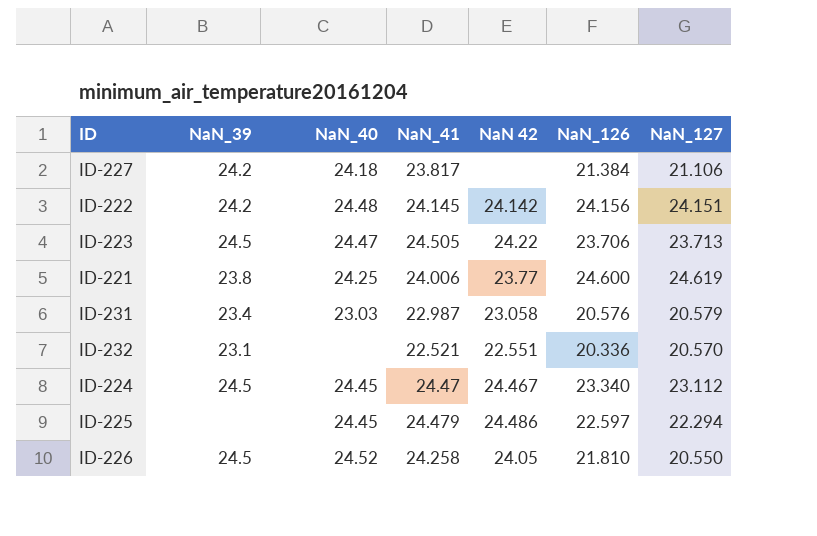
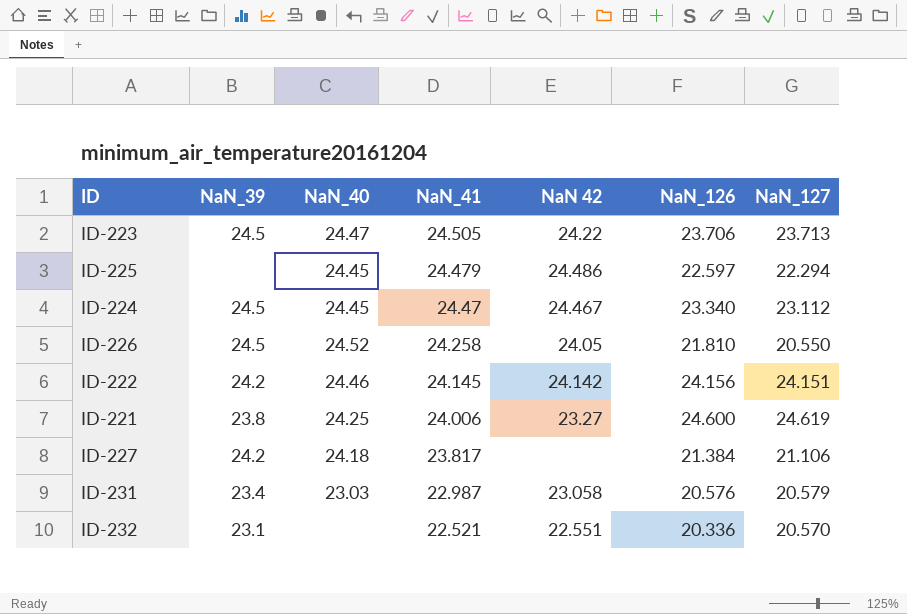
row order: none -> NaN_41 descending
ID-222 | NaN_40: 24.48 -> 24.46
ID-221 | NaN 42: 23.77 -> 23.27

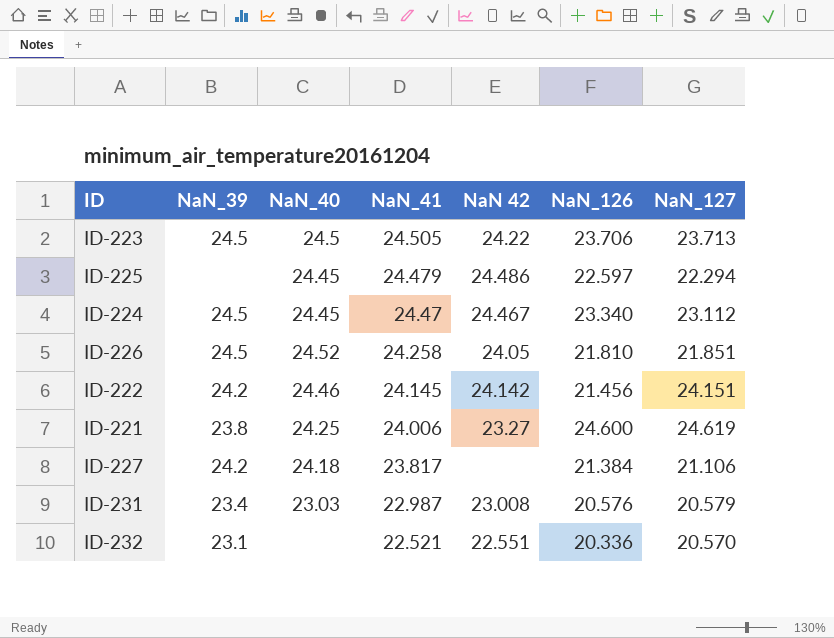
ID-223 | NaN_40: 24.47 -> 24.5
ID-226 | NaN_127: 20.550 -> 21.851
ID-222 | NaN_126: 24.156 -> 21.456
ID-231 | NaN 42: 23.058 -> 23.008

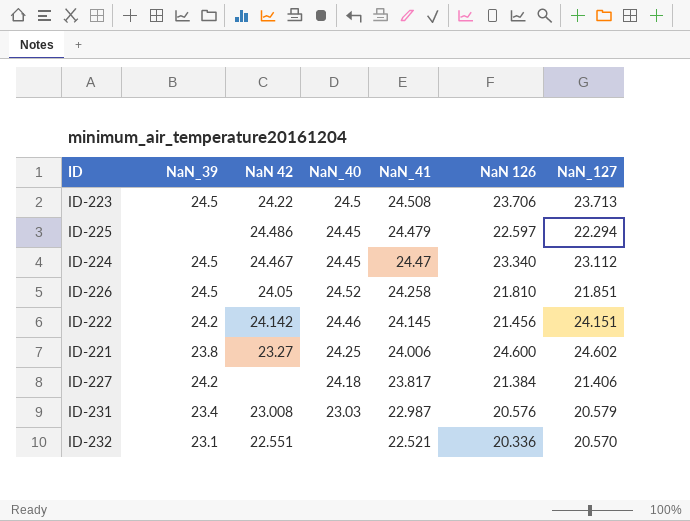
column NaN 42 | position: 5 -> 3
column name: NaN_126 -> NaN 126
ID-223 | NaN_41: 24.505 -> 24.508
ID-221 | NaN_127: 24.619 -> 24.602
ID-227 | NaN_127: 21.106 -> 21.406

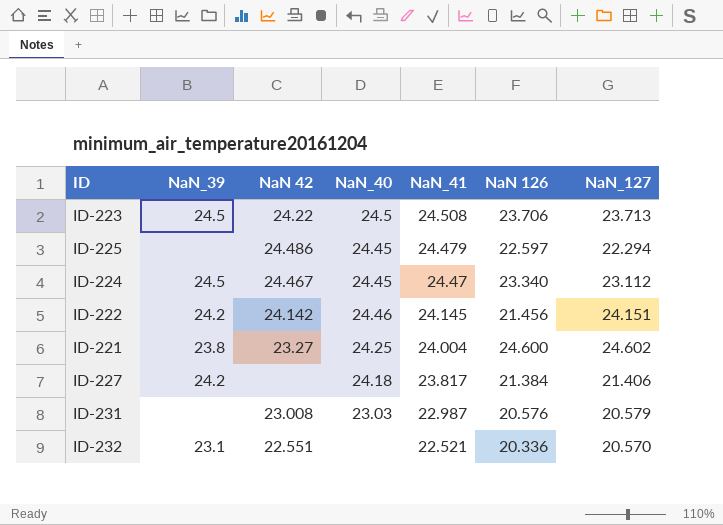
row ID-226: 24.5 | 24.05 | 24.52 | 24.258 | 21.810 | 21.851 -> none
ID-221 | NaN_41: 24.006 -> 24.004
ID-231 | NaN_39: 23.4 -> none

